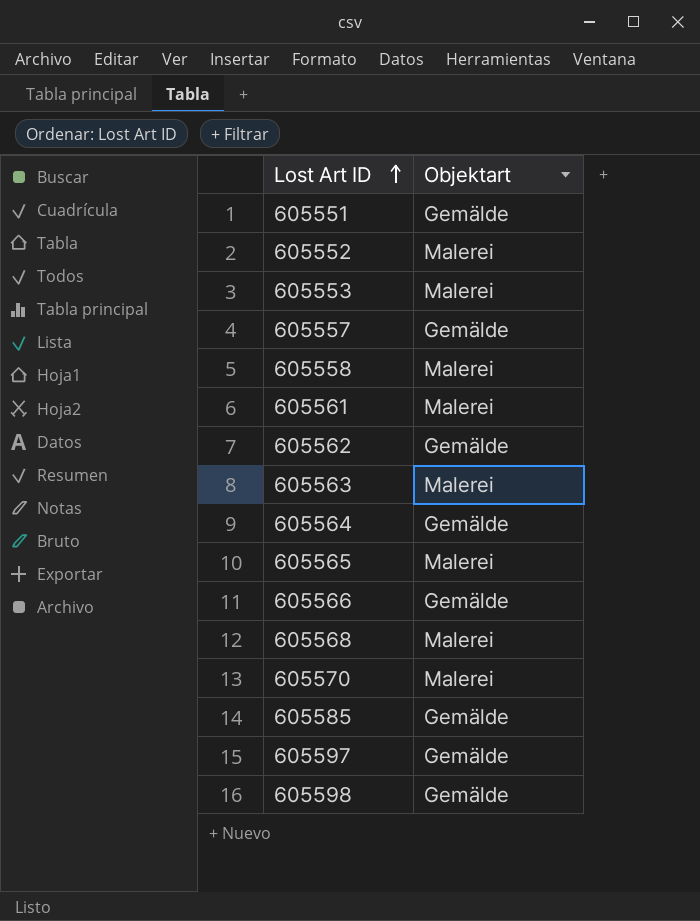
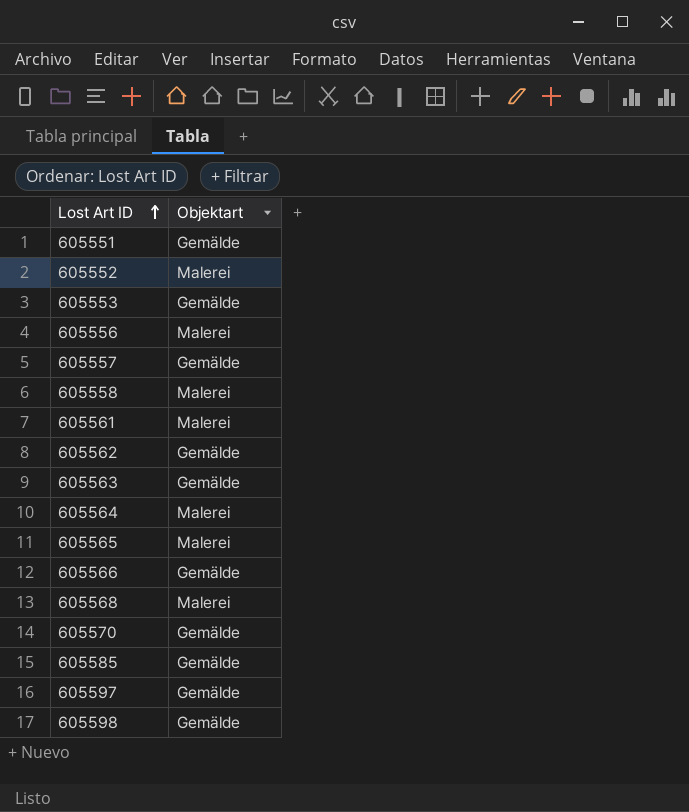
605553 | Objektart: Malerei -> Gemälde
row 605556: none -> Malerei
605563 | Objektart: Malerei -> Gemälde
605564 | Objektart: Gemälde -> Malerei
605570 | Objektart: Malerei -> Gemälde

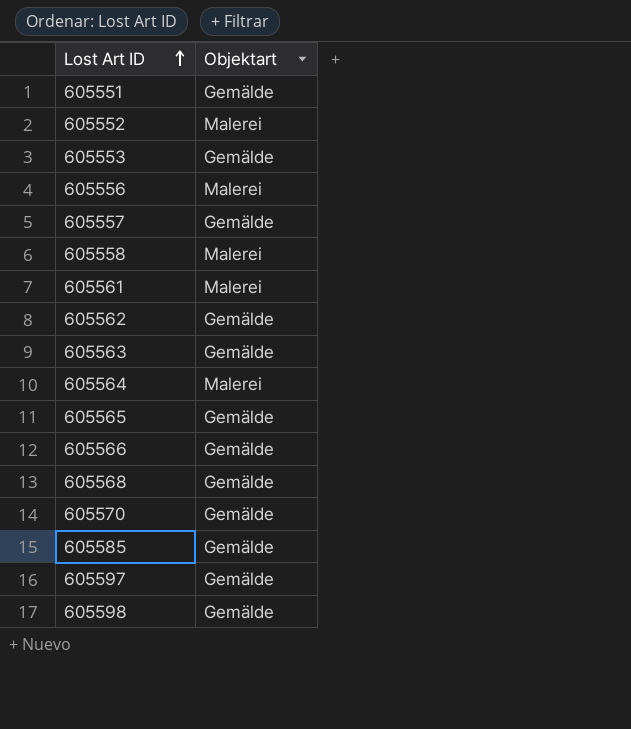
605565 | Objektart: Malerei -> Gemälde
605568 | Objektart: Malerei -> Gemälde

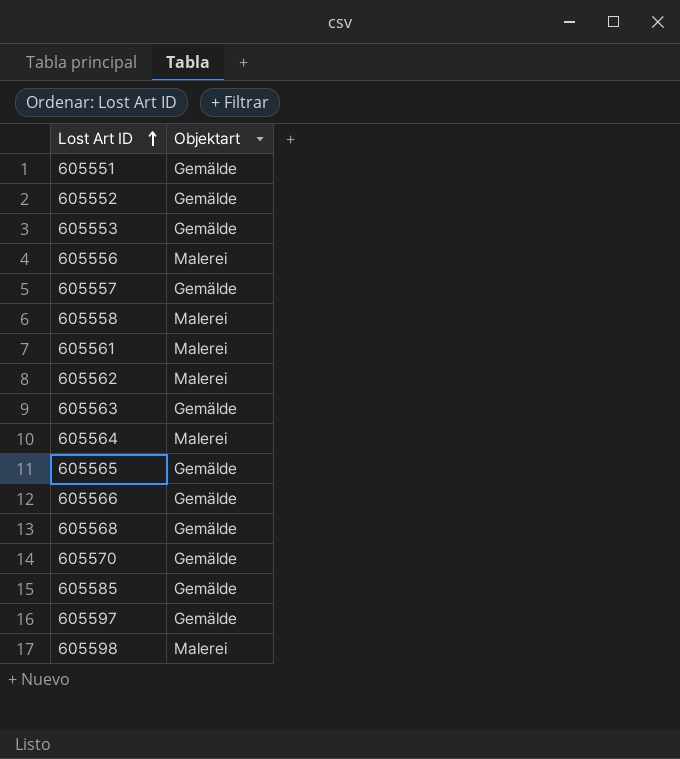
605552 | Objektart: Malerei -> Gemälde
605562 | Objektart: Gemälde -> Malerei
605598 | Objektart: Gemälde -> Malerei

